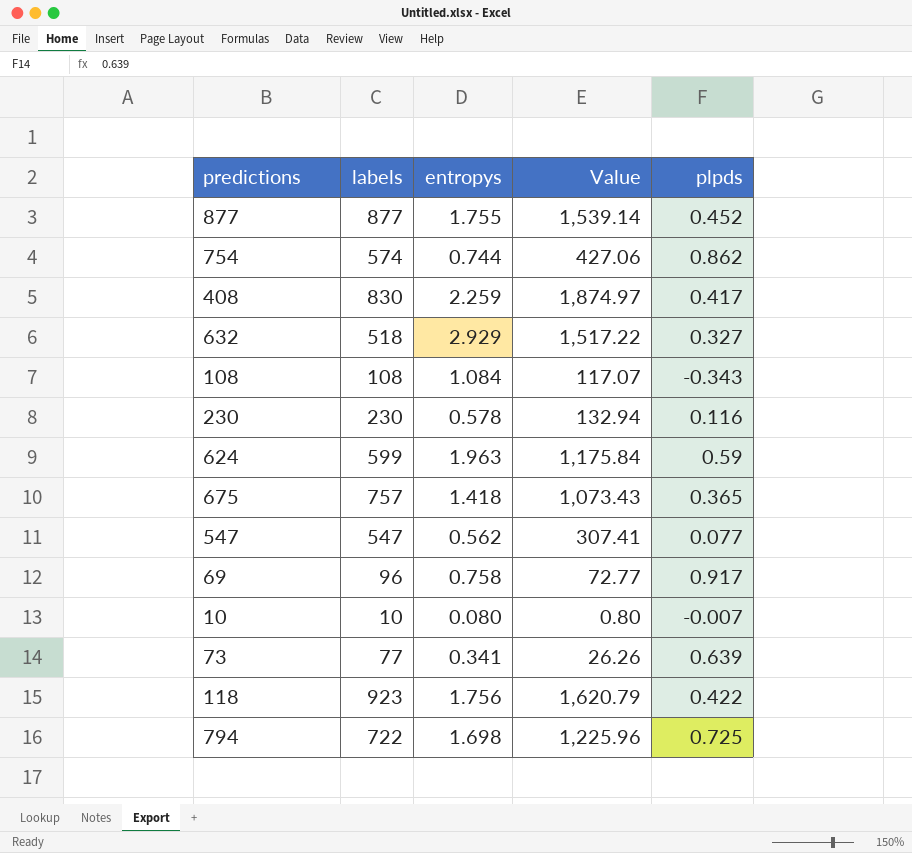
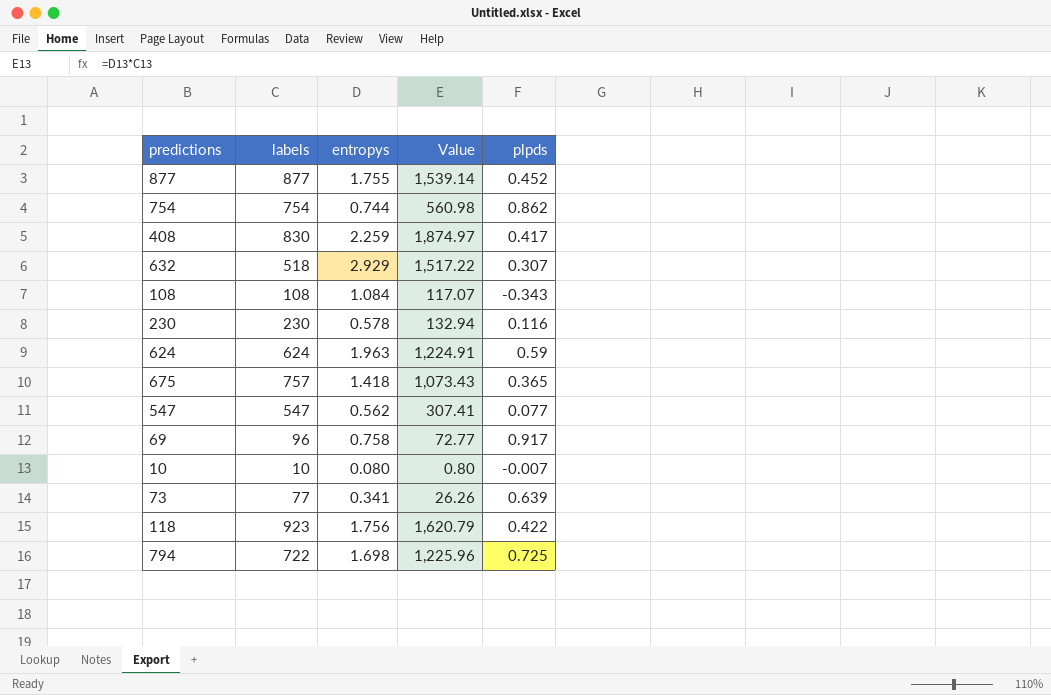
754 | labels: 574 -> 754
754 | Value: 427.06 -> 560.98
632 | plpds: 0.327 -> 0.307
624 | labels: 599 -> 624
624 | Value: 1,175.84 -> 1,224.91

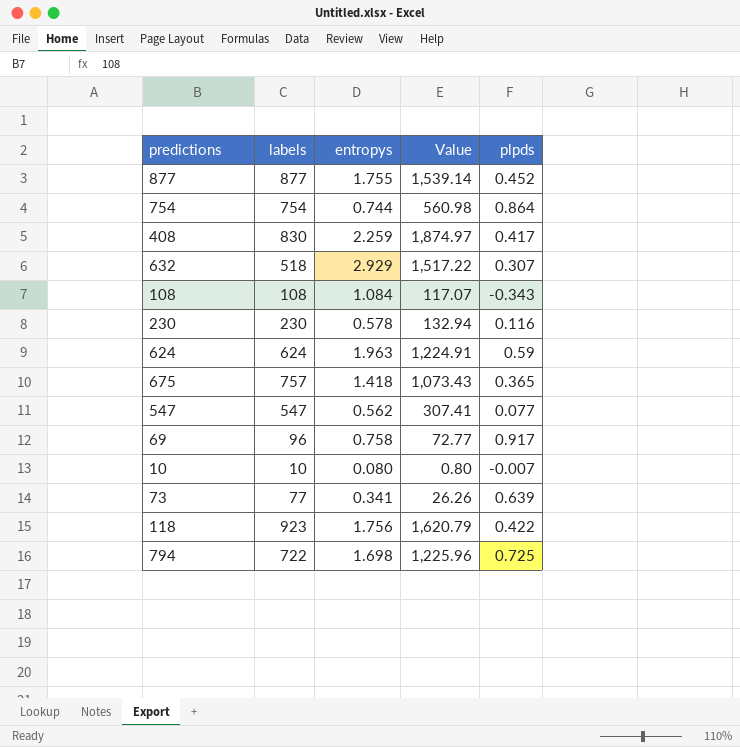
754 | plpds: 0.862 -> 0.864

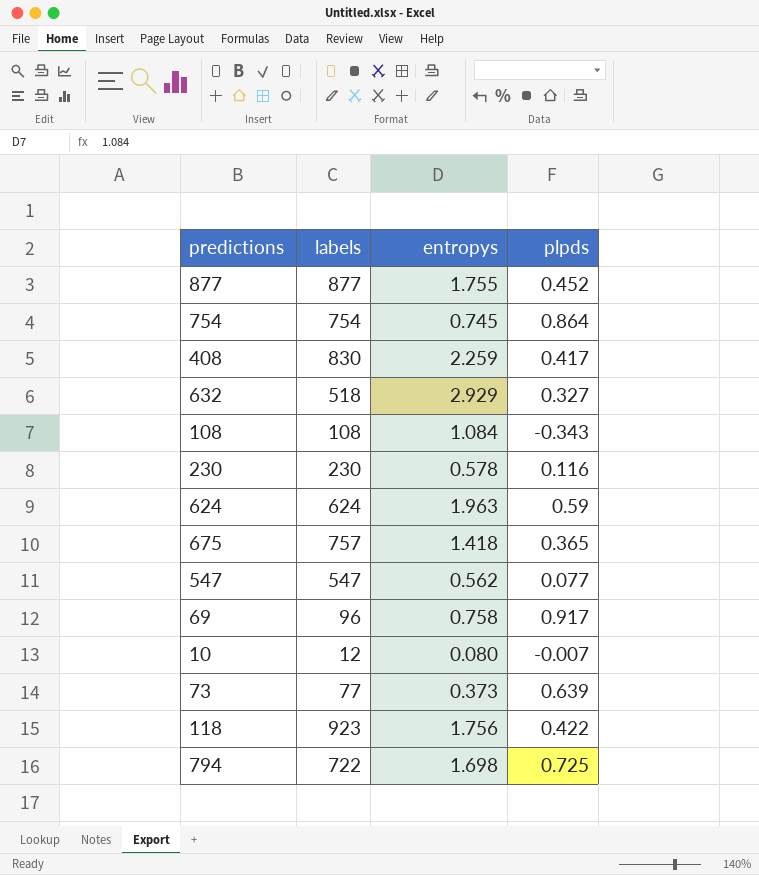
column Value | formula: [labels] * [entropys] -> none
754 | entropys: 0.744 -> 0.745
632 | plpds: 0.307 -> 0.327
10 | labels: 10 -> 12
73 | entropys: 0.341 -> 0.373

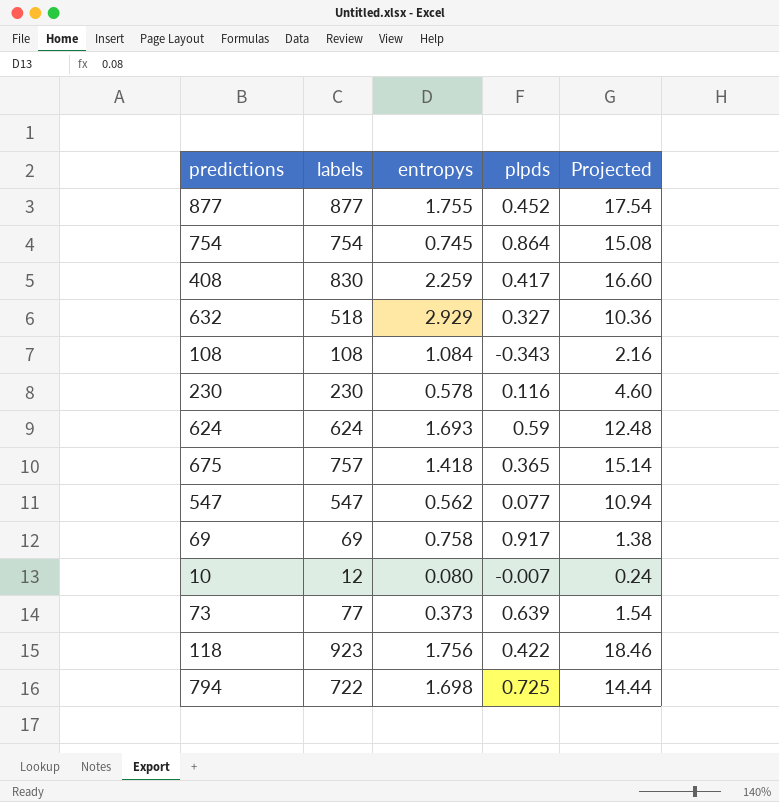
column Projected | formula: none -> [labels] * 0.02
624 | entropys: 1.963 -> 1.693
69 | labels: 96 -> 69

